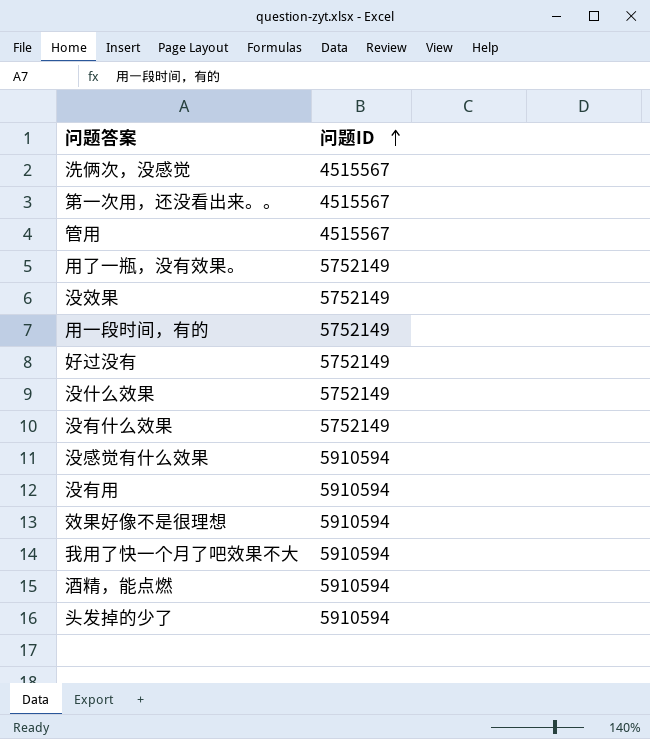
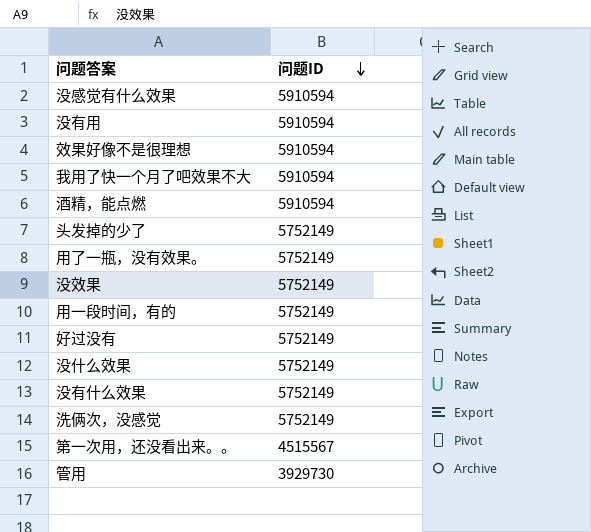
row order: 问题ID ascending -> 问题ID descending
头发掉的少了 | 问题ID: 5910594 -> 5752149
洗俩次，没感觉 | 问题ID: 4515567 -> 5752149
管用 | 问题ID: 4515567 -> 3929730

